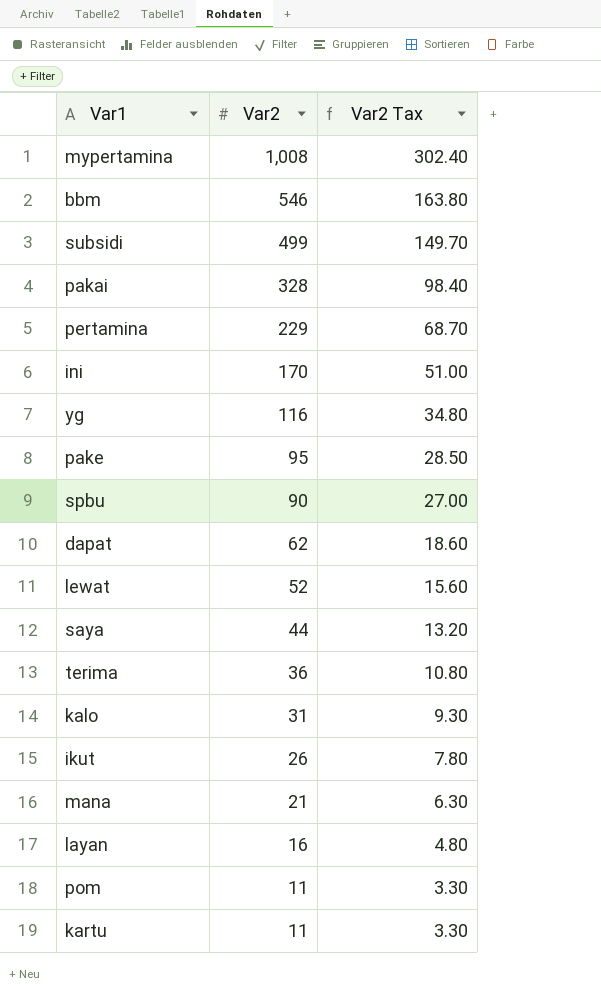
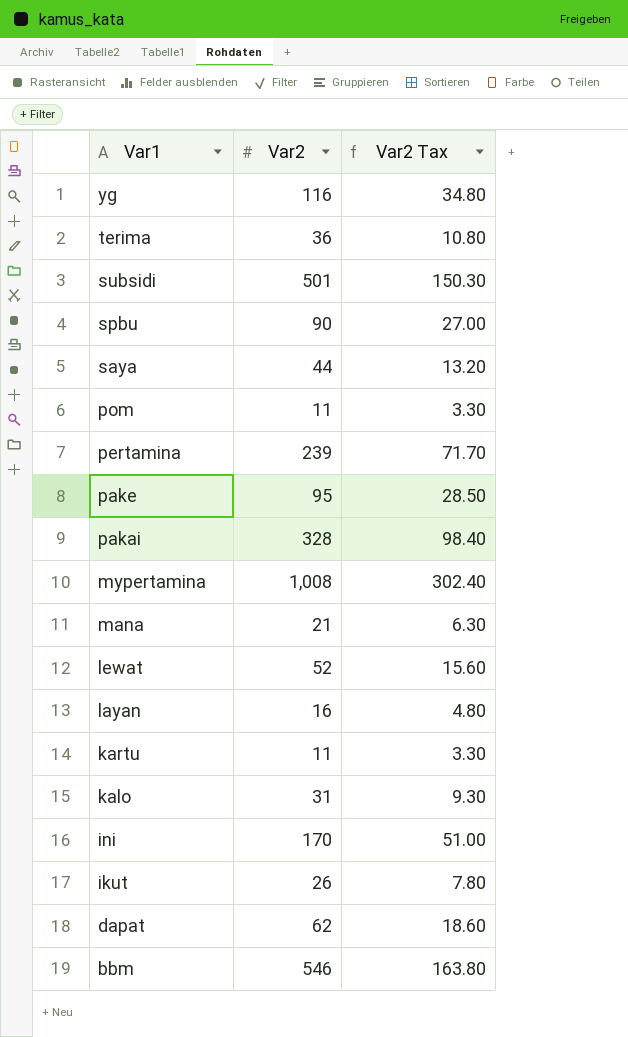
row order: Var2 descending -> Var1 descending
subsidi | Var2: 499 -> 501
subsidi | Var2 Tax: 149.70 -> 150.30
pertamina | Var2: 229 -> 239
pertamina | Var2 Tax: 68.70 -> 71.70

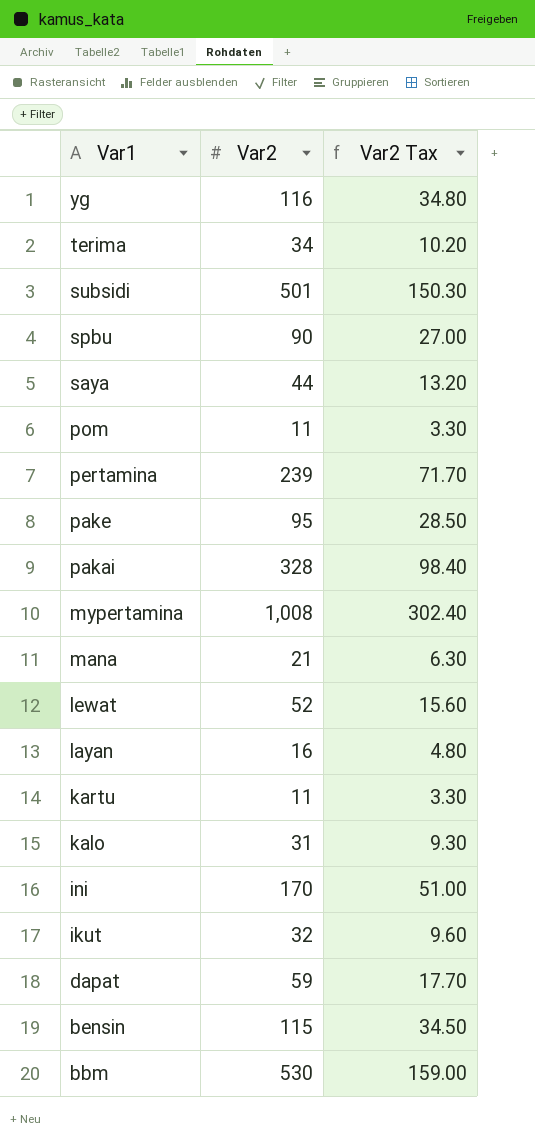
terima | Var2: 36 -> 34
terima | Var2 Tax: 10.80 -> 10.20
ikut | Var2: 26 -> 32
ikut | Var2 Tax: 7.80 -> 9.60
dapat | Var2: 62 -> 59
dapat | Var2 Tax: 18.60 -> 17.70
row bensin: none -> 115 | 34.50
bbm | Var2: 546 -> 530
bbm | Var2 Tax: 163.80 -> 159.00

